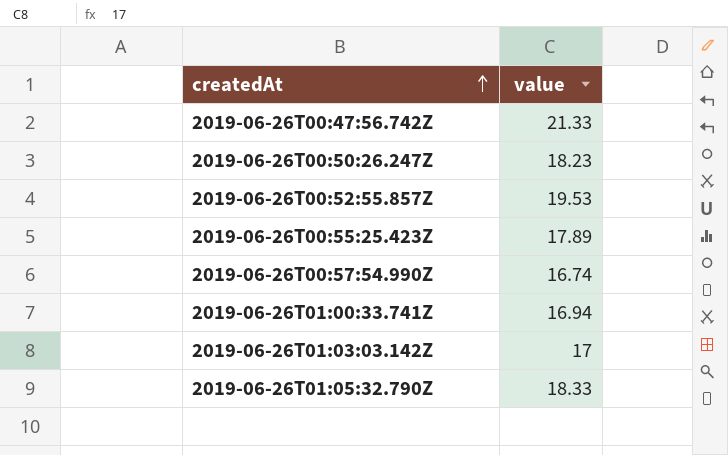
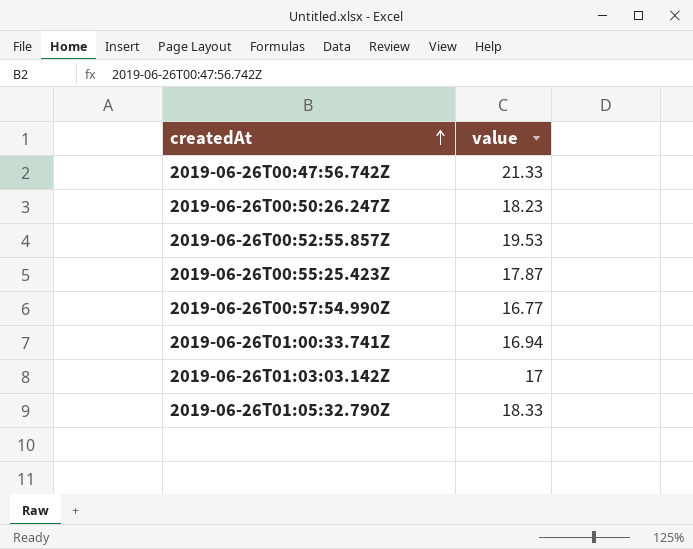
2019-06-26T00:55:25.423Z | value: 17.89 -> 17.87
2019-06-26T00:57:54.990Z | value: 16.74 -> 16.77

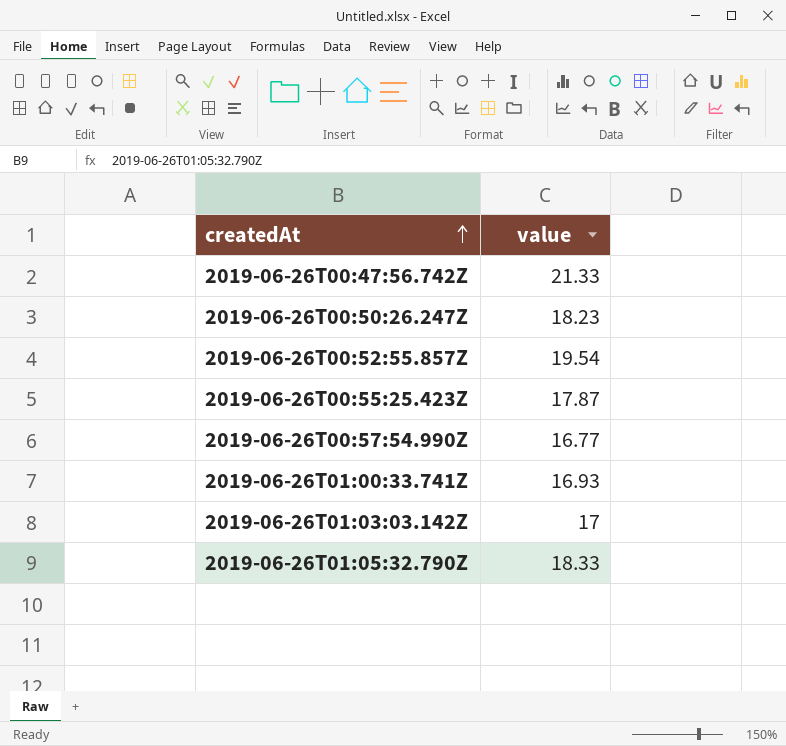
2019-06-26T00:52:55.857Z | value: 19.53 -> 19.54
2019-06-26T01:00:33.741Z | value: 16.94 -> 16.93

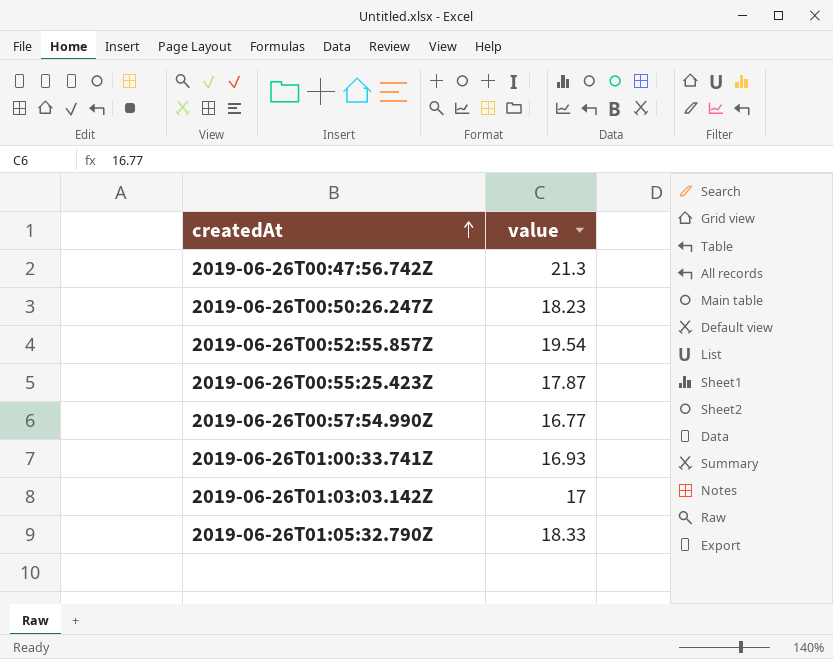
2019-06-26T00:47:56.742Z | value: 21.33 -> 21.3

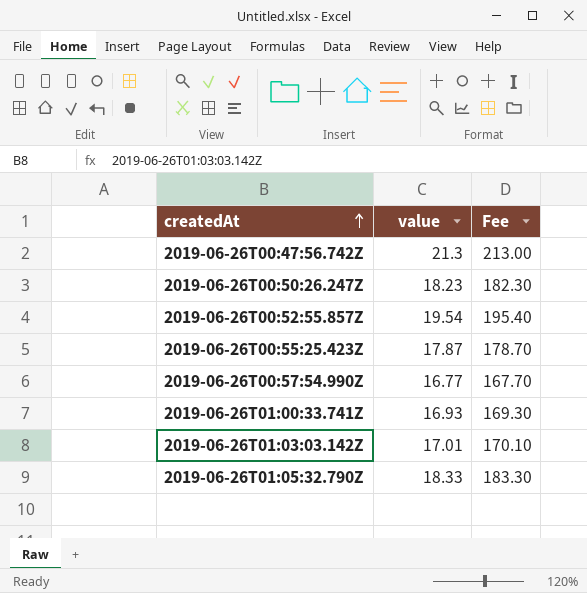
column Fee | formula: none -> [value] * 10
2019-06-26T01:03:03.142Z | value: 17 -> 17.01

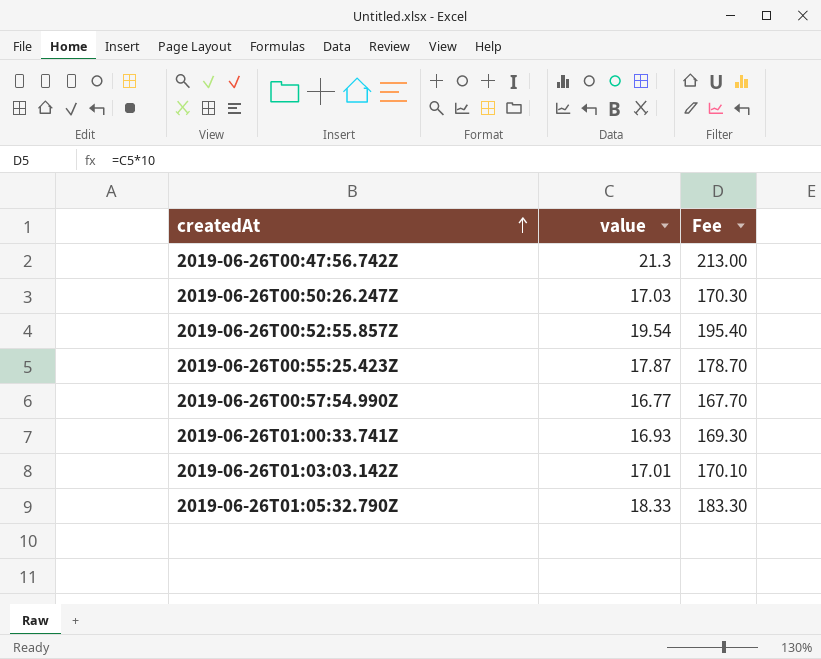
2019-06-26T00:50:26.247Z | value: 18.23 -> 17.03
2019-06-26T00:50:26.247Z | Fee: 182.30 -> 170.30

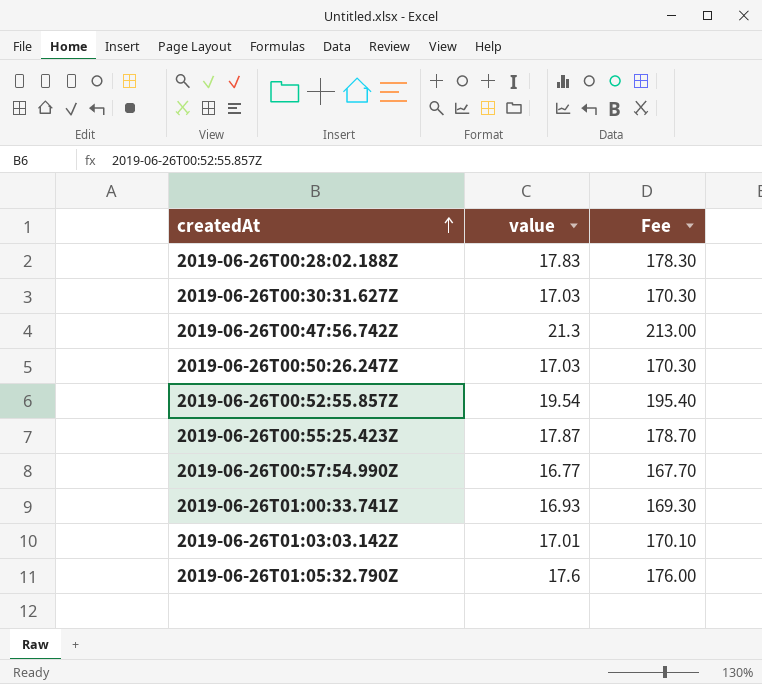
row 2019-06-26T00:28:02.188Z: none -> 17.83 | 178.30
row 2019-06-26T00:30:31.627Z: none -> 17.03 | 170.30
2019-06-26T01:05:32.790Z | value: 18.33 -> 17.6
2019-06-26T01:05:32.790Z | Fee: 183.30 -> 176.00

